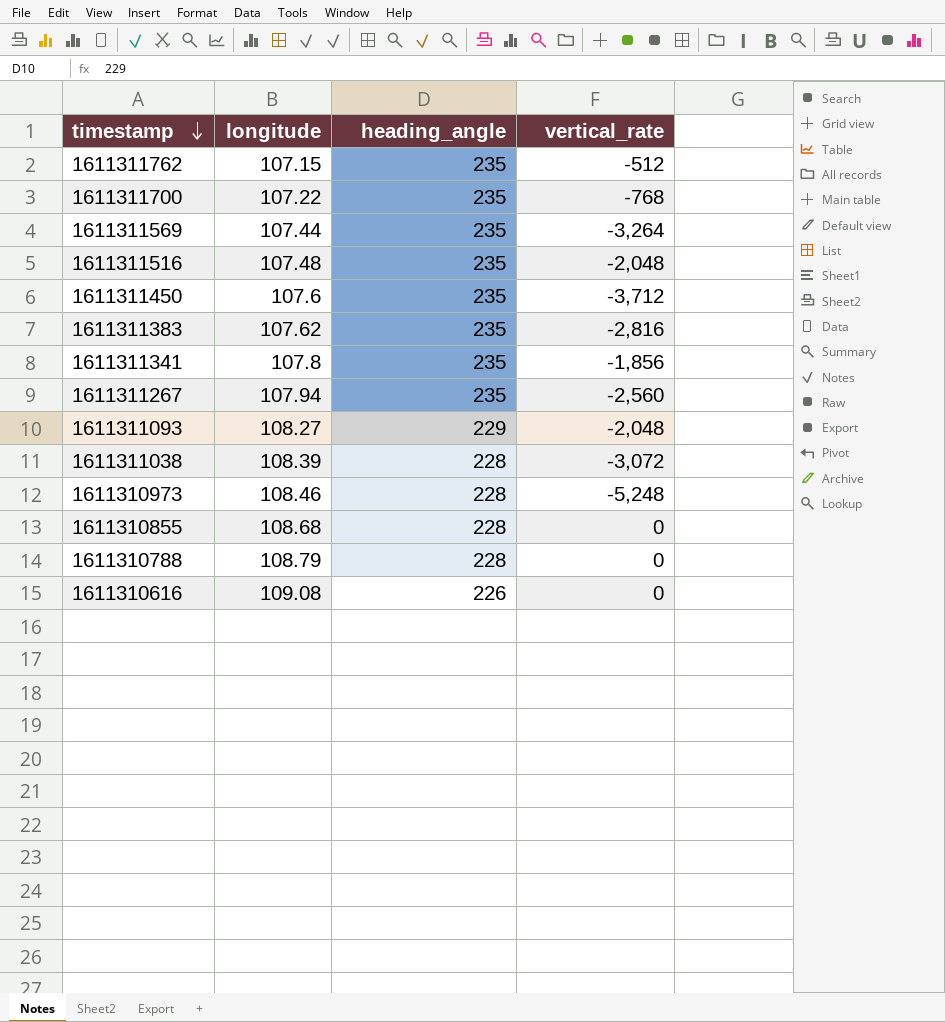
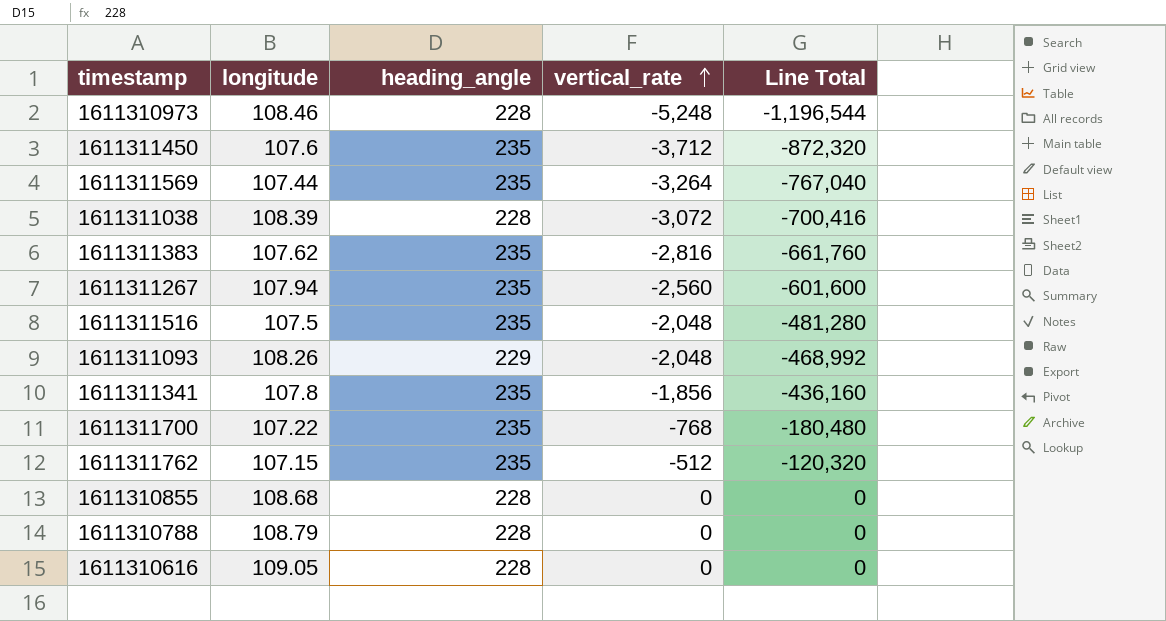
row order: timestamp descending -> vertical_rate ascending
column Line Total | formula: none -> [heading_angle] * [vertical_rate]
1611311516 | longitude: 107.48 -> 107.5
1611311093 | longitude: 108.27 -> 108.26
1611310616 | longitude: 109.08 -> 109.05
1611310616 | heading_angle: 226 -> 228

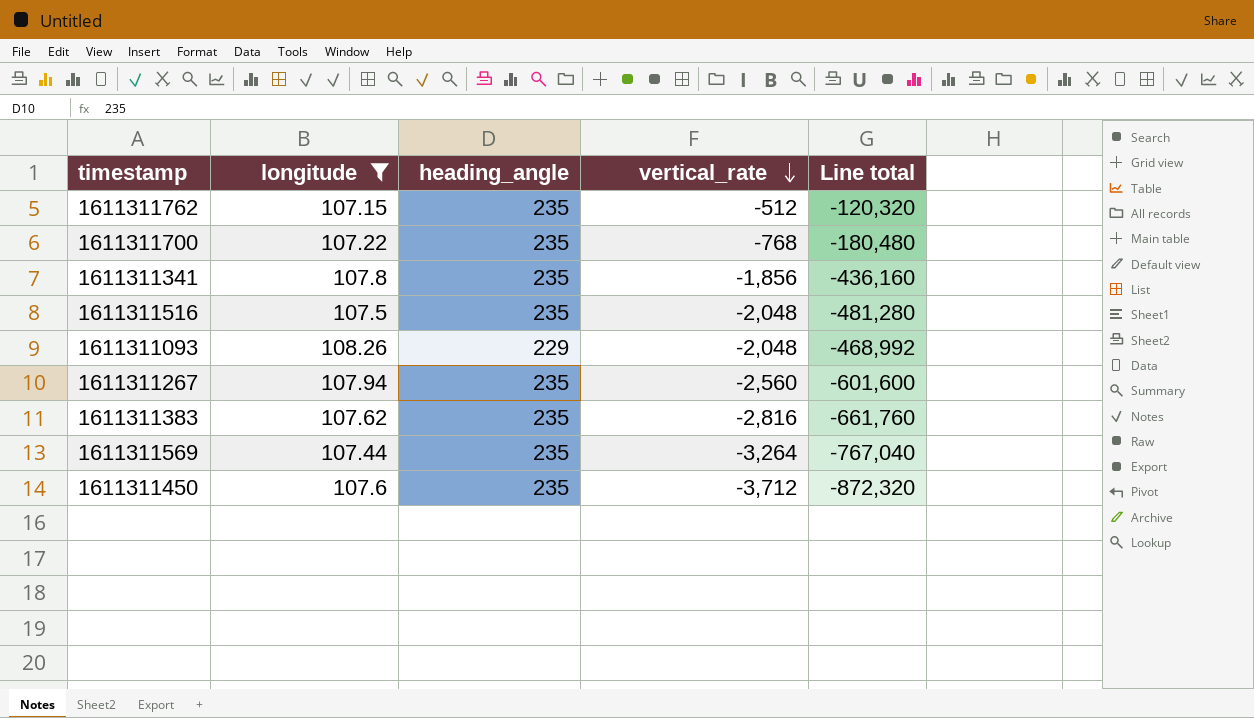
filter: none -> longitude <= 108.26
row order: vertical_rate ascending -> vertical_rate descending
column name: Line Total -> Line total

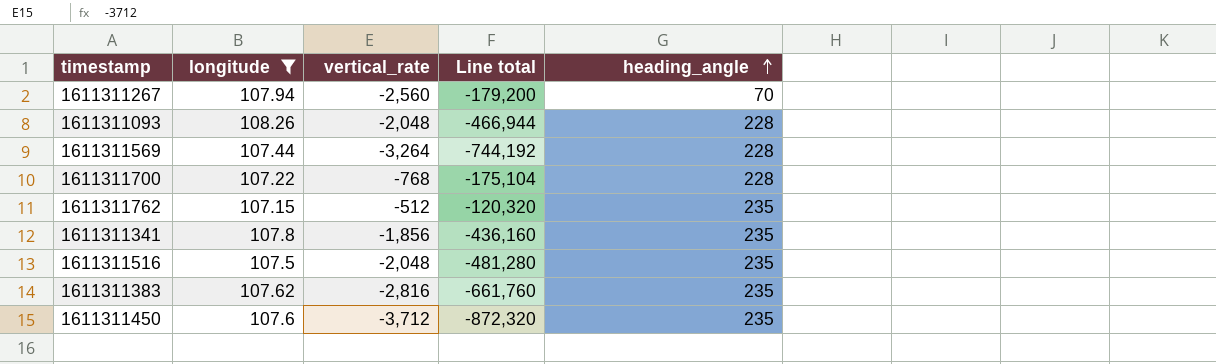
row order: vertical_rate descending -> heading_angle ascending
column heading_angle | position: 3 -> 5
1611311267 | Line total: -601,600 -> -179,200
1611311267 | heading_angle: 235 -> 70
1611311093 | Line total: -468,992 -> -466,944
1611311093 | heading_angle: 229 -> 228
1611311569 | Line total: -767,040 -> -744,192
1611311569 | heading_angle: 235 -> 228
1611311700 | Line total: -180,480 -> -175,104
1611311700 | heading_angle: 235 -> 228

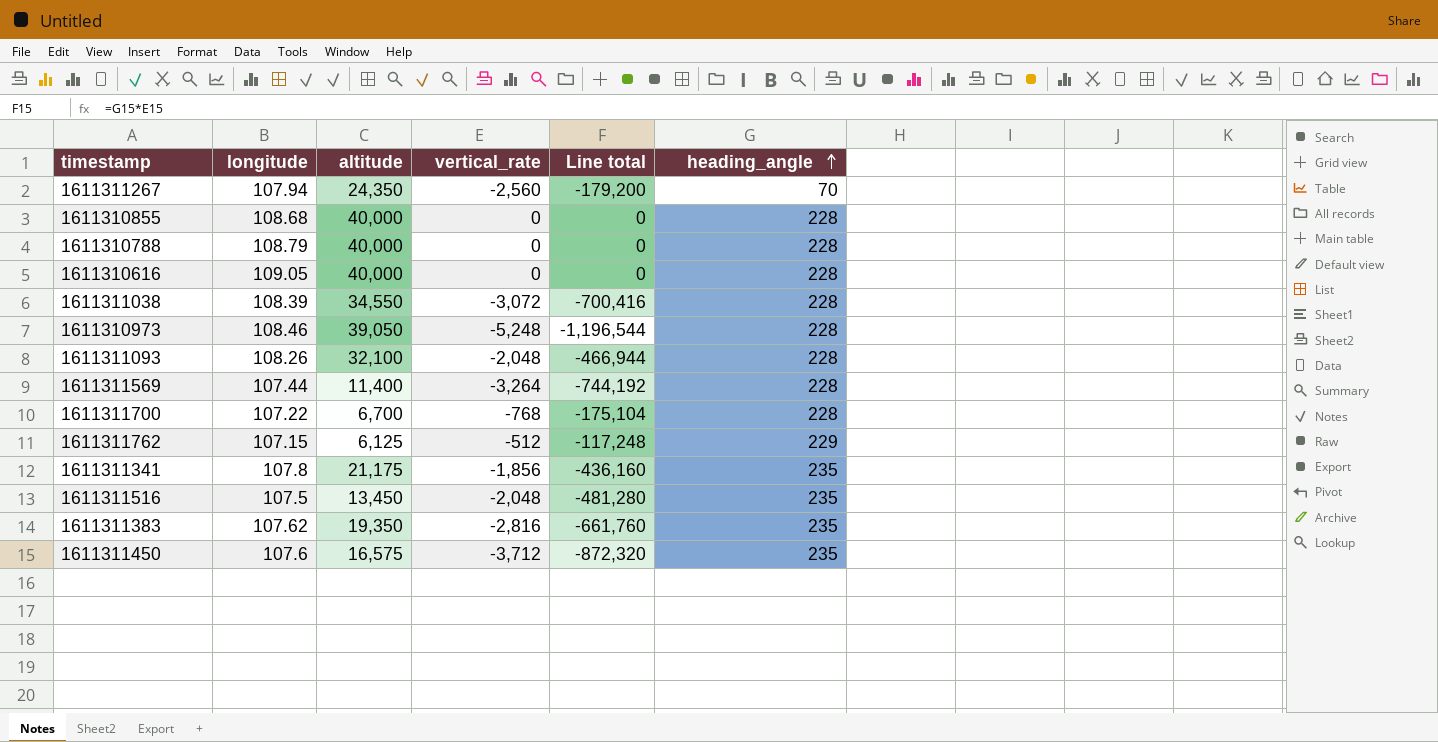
filter: longitude <= 108.26 -> none
column altitude | position: none -> 3
1611311762 | Line total: -120,320 -> -117,248
1611311762 | heading_angle: 235 -> 229

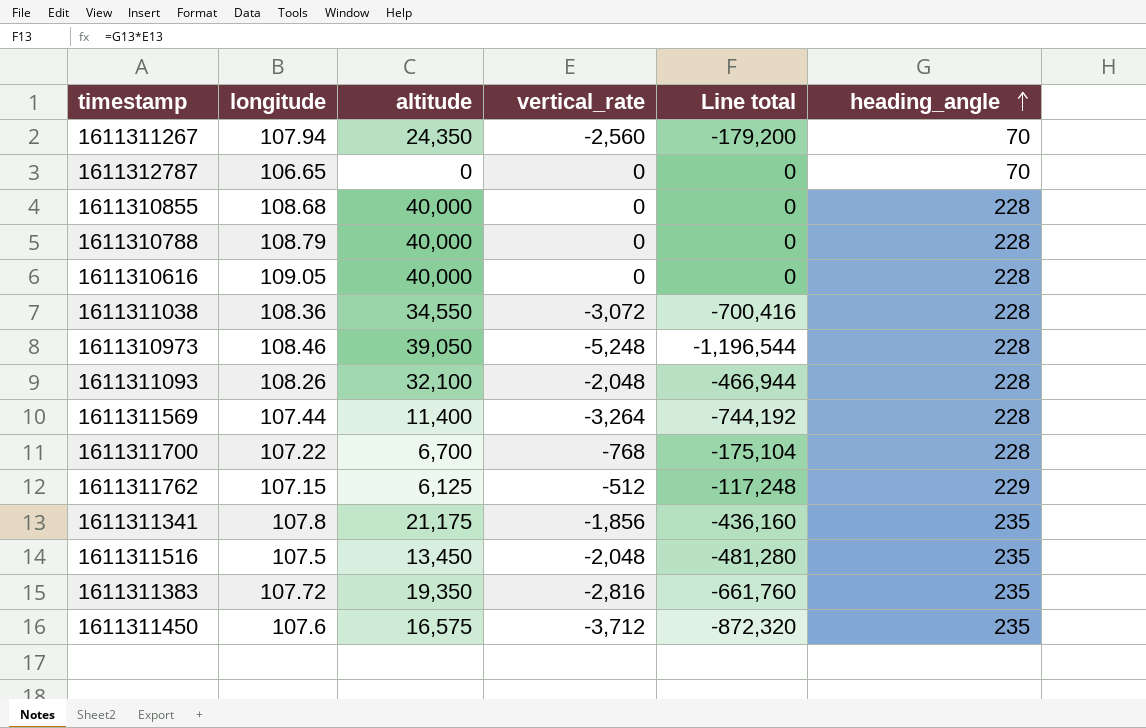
row 1611312787: none -> 106.65 | 0 | 0 | 0 | 70
1611311038 | longitude: 108.39 -> 108.36
1611311383 | longitude: 107.62 -> 107.72

